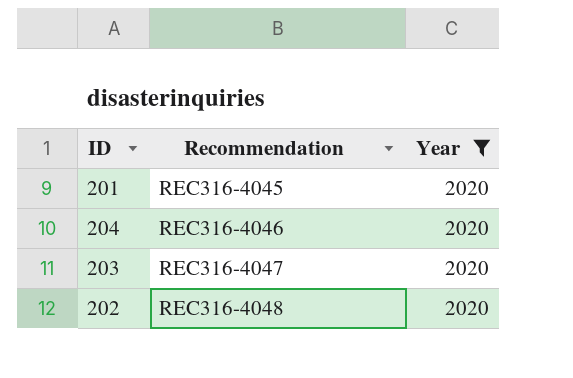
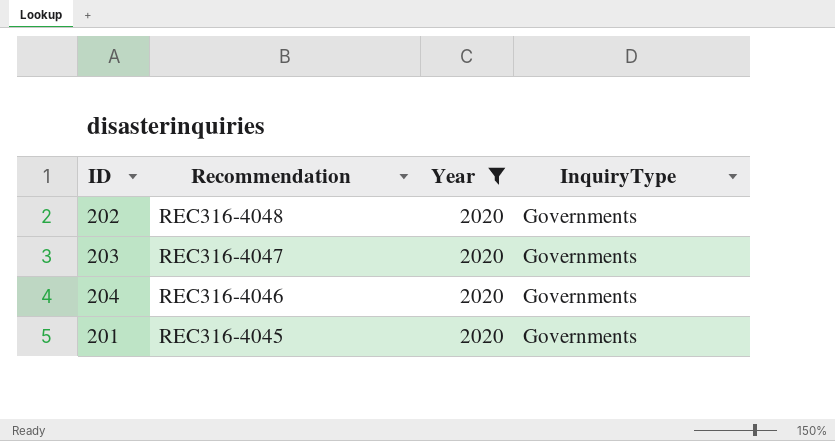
row order: Recommendation ascending -> Recommendation descending
column InquiryType | position: none -> 4

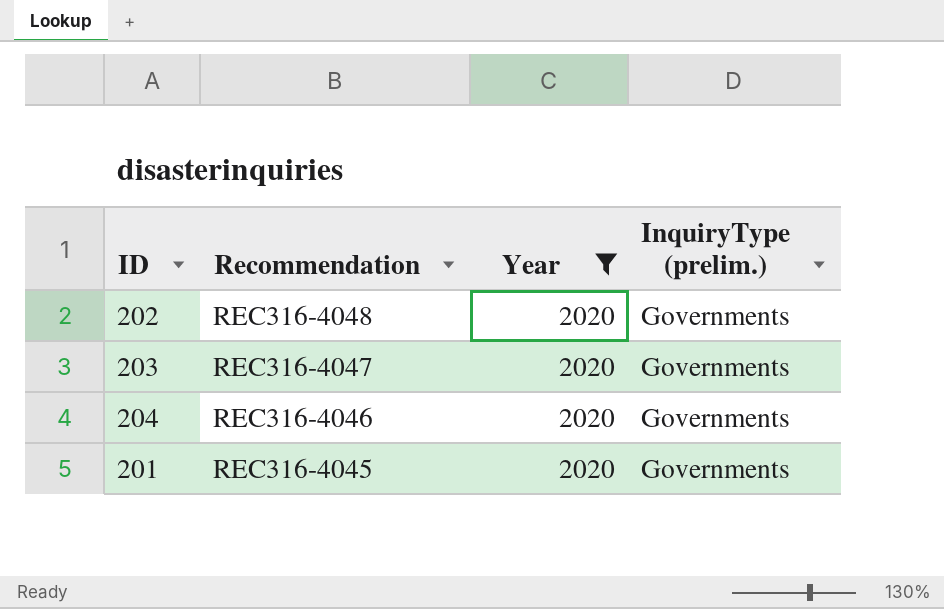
column name: InquiryType -> InquiryType (prelim.)

